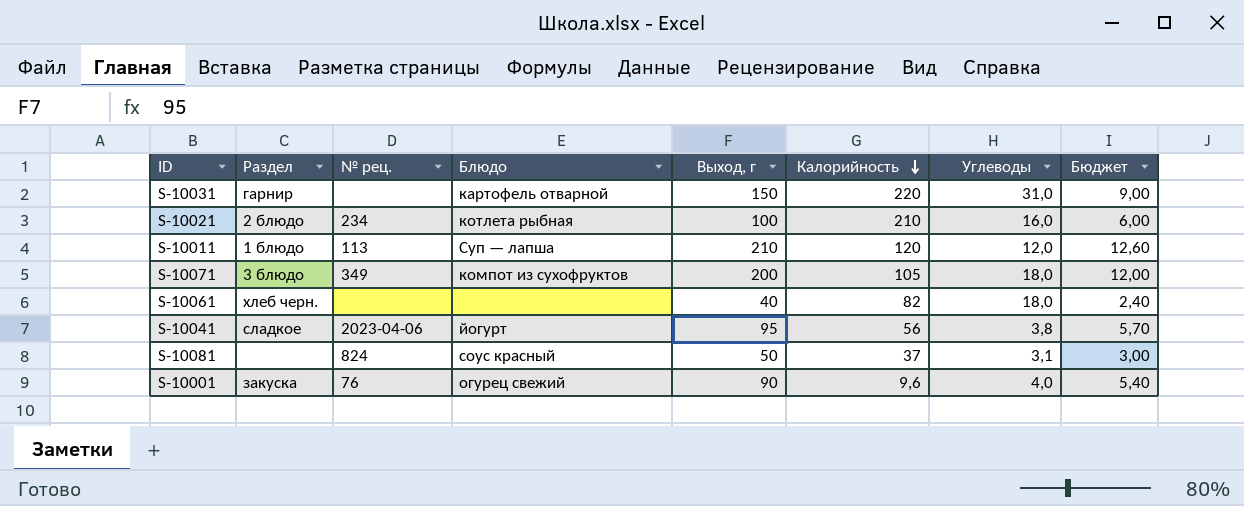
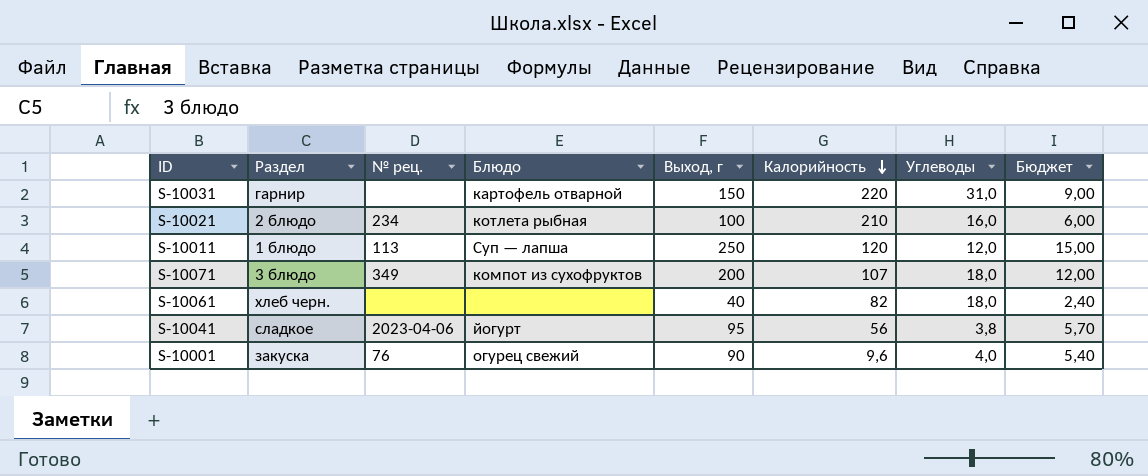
row S-10081: none | 824 | соус красный | 50 | 37 | 3,1 | 3,00 -> none
S-10011 | Выход, г: 210 -> 250
S-10011 | Бюджет: 12,60 -> 15,00
S-10071 | Калорийность: 105 -> 107

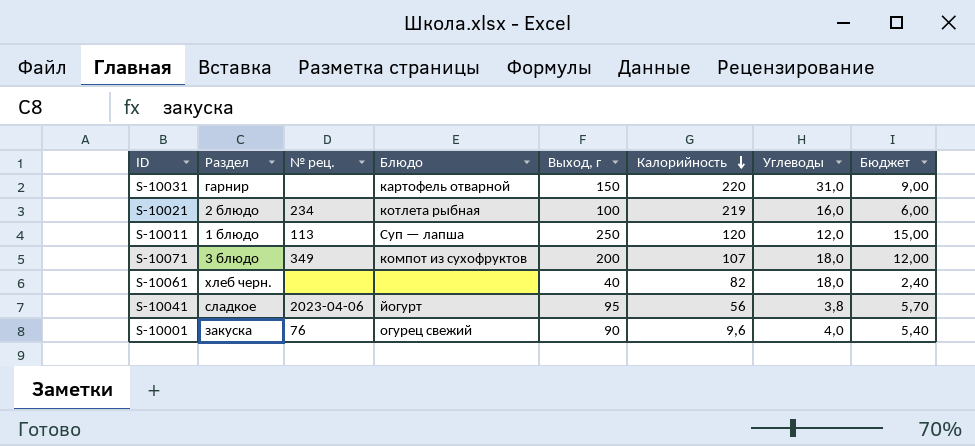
S-10021 | Калорийность: 210 -> 219

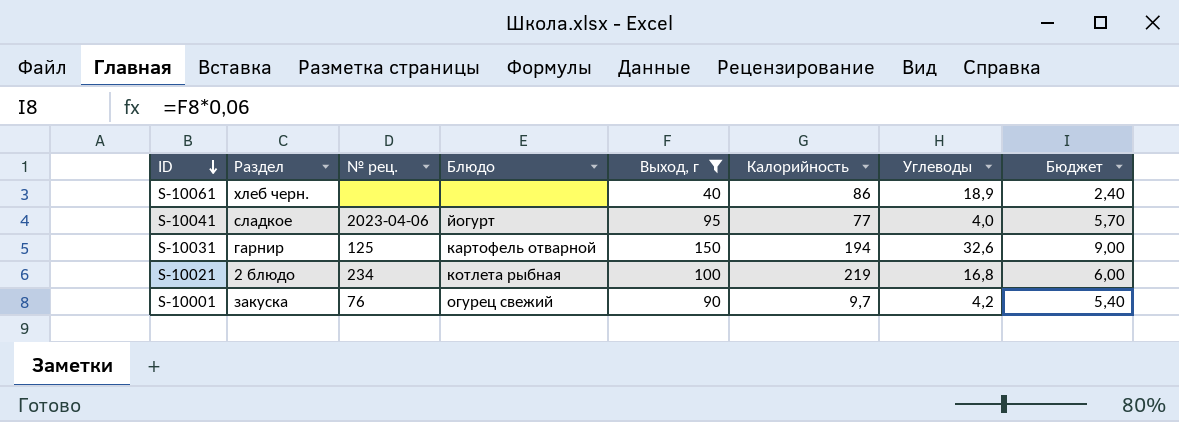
filter: none -> Выход, г <= 150
row order: Калорийность descending -> ID descending
S-10061 | Калорийность: 82 -> 86
S-10061 | Углеводы: 18,0 -> 18,9
S-10041 | Калорийность: 56 -> 77
S-10041 | Углеводы: 3,8 -> 4,0
S-10031 | № рец.: none -> 125
S-10031 | Калорийность: 220 -> 194
S-10031 | Углеводы: 31,0 -> 32,6
S-10021 | Углеводы: 16,0 -> 16,8
S-10001 | Калорийность: 9,6 -> 9,7
S-10001 | Углеводы: 4,0 -> 4,2

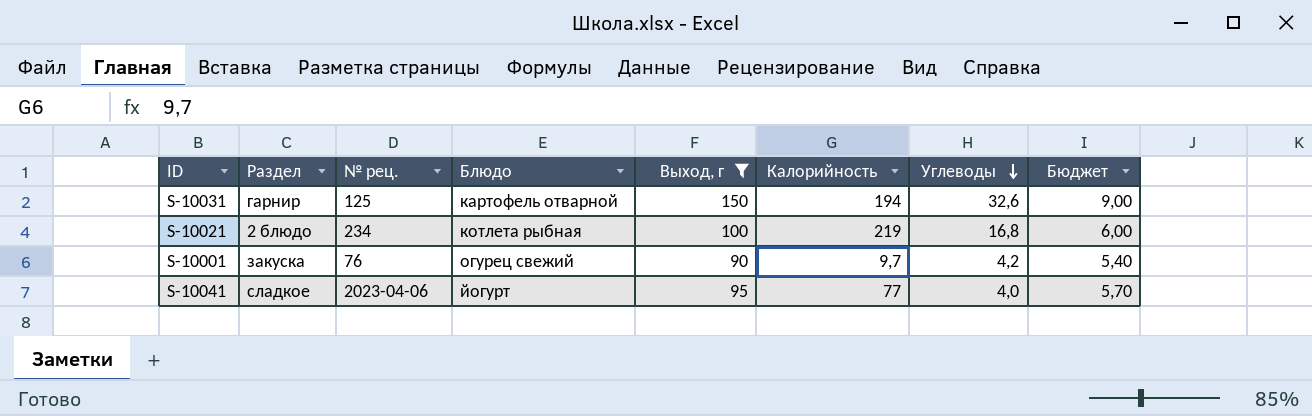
row order: ID descending -> Углеводы descending
row S-10061: хлеб черн. | none | none | 40 | 86 | 18,9 | 2,40 -> none

